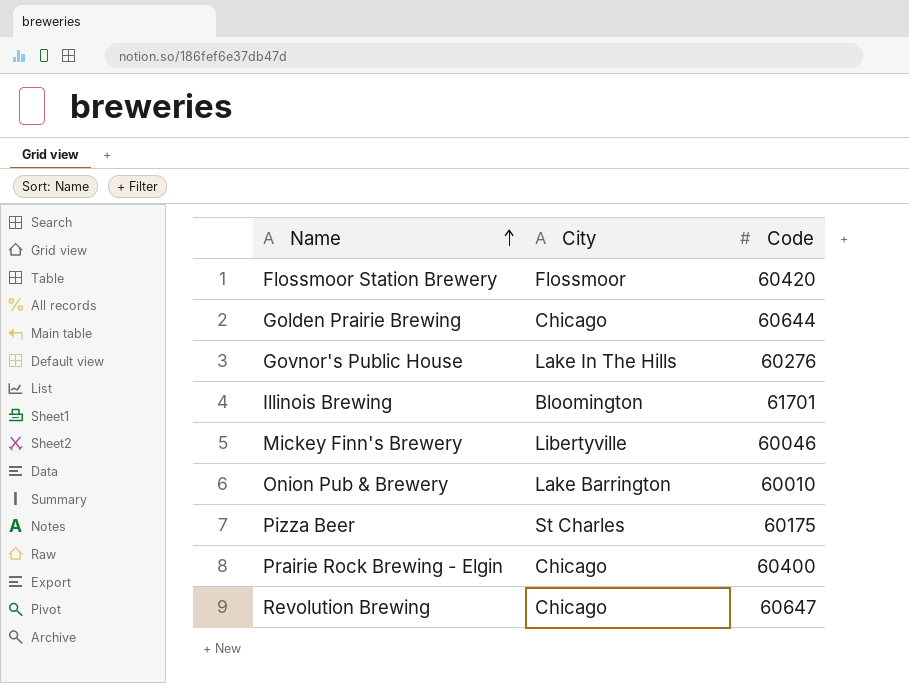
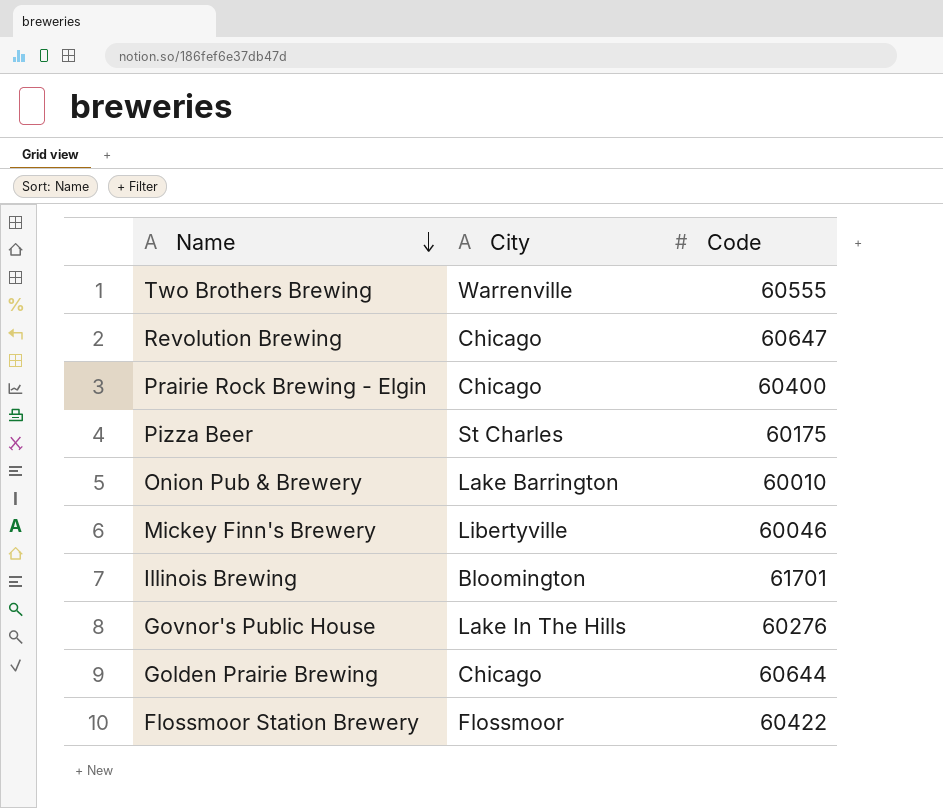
row order: Name ascending -> Name descending
row Two Brothers Brewing: none -> Warrenville | 60555
Flossmoor Station Brewery | Code: 60420 -> 60422

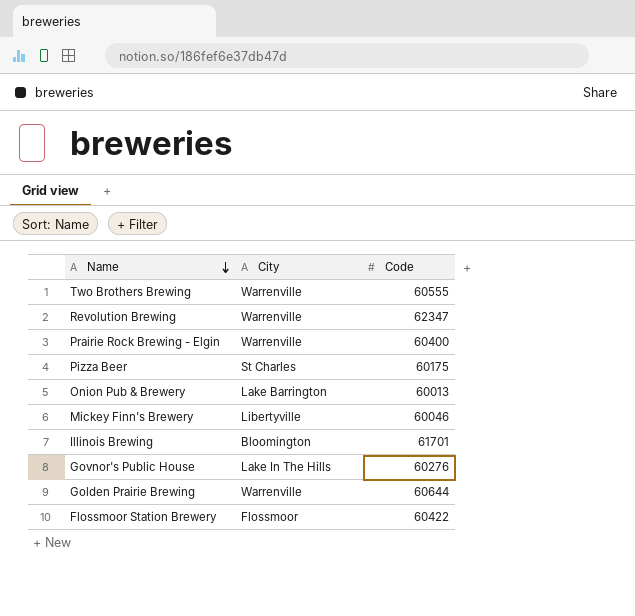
Revolution Brewing | City: Chicago -> Warrenville
Revolution Brewing | Code: 60647 -> 62347
Prairie Rock Brewing - Elgin | City: Chicago -> Warrenville
Onion Pub & Brewery | Code: 60010 -> 60013
Golden Prairie Brewing | City: Chicago -> Warrenville

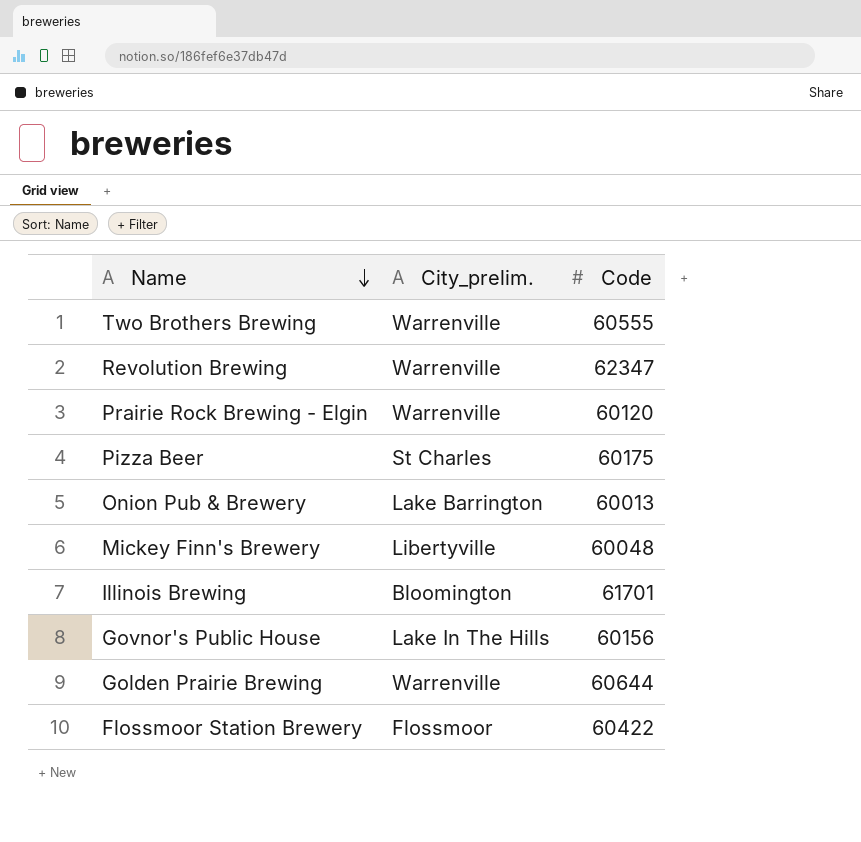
column name: City -> City_prelim.
Prairie Rock Brewing - Elgin | Code: 60400 -> 60120
Mickey Finn's Brewery | Code: 60046 -> 60048
Govnor's Public House | Code: 60276 -> 60156

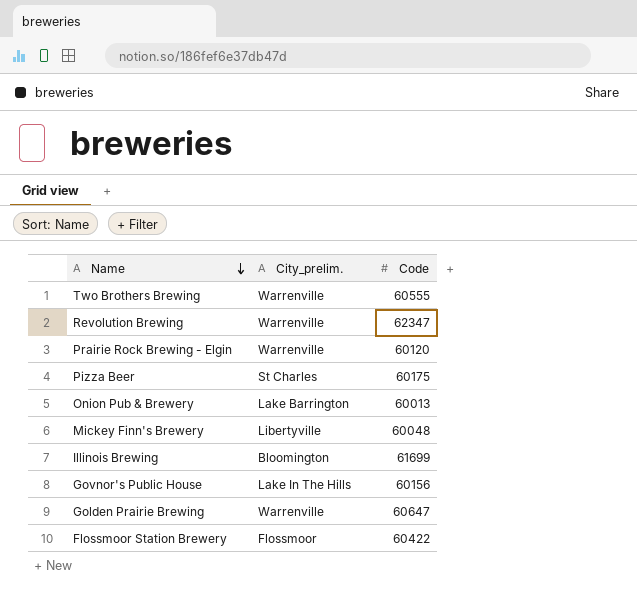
Illinois Brewing | Code: 61701 -> 61699
Golden Prairie Brewing | Code: 60644 -> 60647

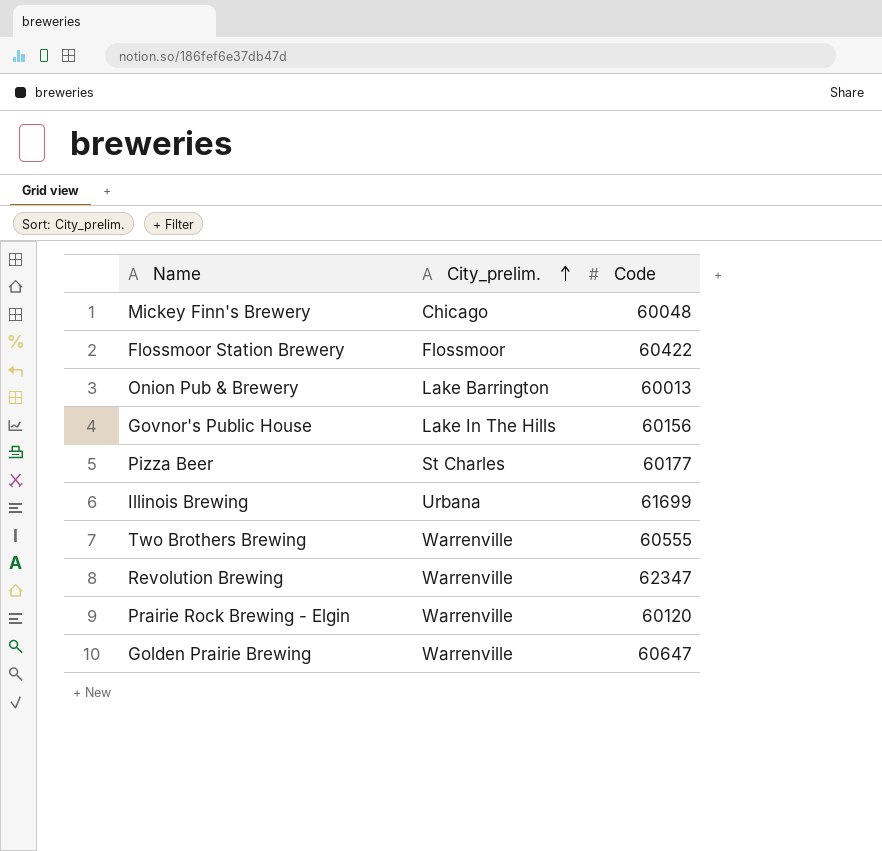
row order: Name descending -> City_prelim. ascending
Mickey Finn's Brewery | City_prelim.: Libertyville -> Chicago
Pizza Beer | Code: 60175 -> 60177
Illinois Brewing | City_prelim.: Bloomington -> Urbana

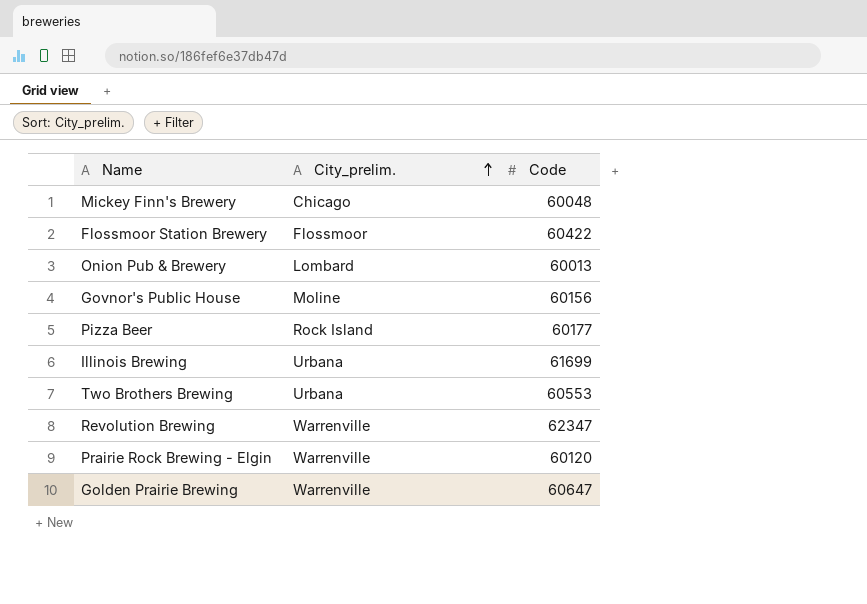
Onion Pub & Brewery | City_prelim.: Lake Barrington -> Lombard
Govnor's Public House | City_prelim.: Lake In The Hills -> Moline
Pizza Beer | City_prelim.: St Charles -> Rock Island
Two Brothers Brewing | City_prelim.: Warrenville -> Urbana
Two Brothers Brewing | Code: 60555 -> 60553

